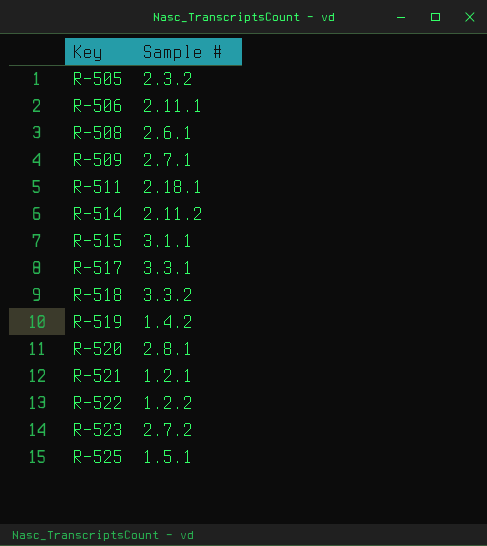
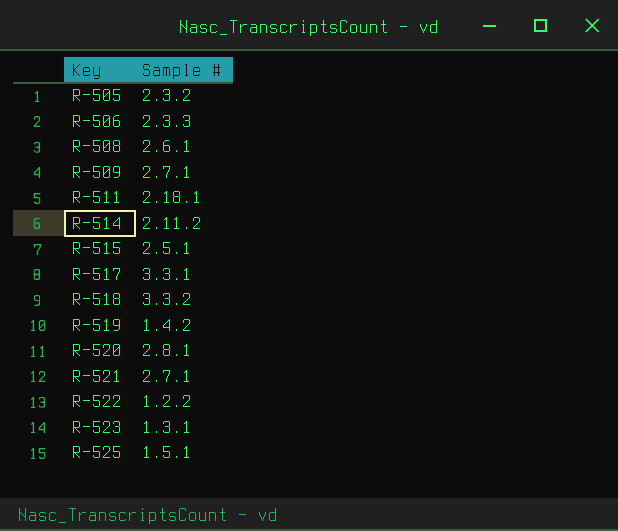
R-506 | Sample #: 2.11.1 -> 2.3.3
R-515 | Sample #: 3.1.1 -> 2.5.1
R-521 | Sample #: 1.2.1 -> 2.7.1
R-523 | Sample #: 2.7.2 -> 1.3.1

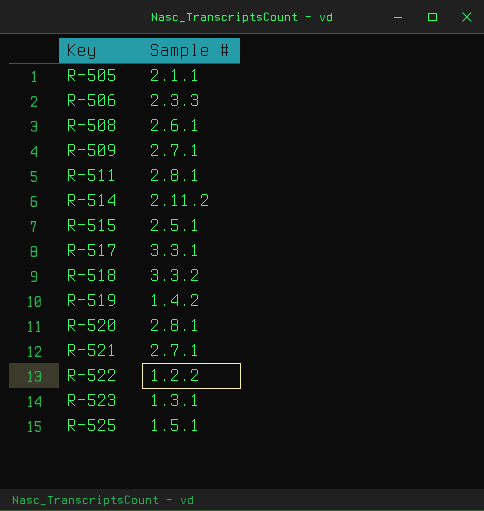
R-505 | Sample #: 2.3.2 -> 2.1.1
R-511 | Sample #: 2.18.1 -> 2.8.1

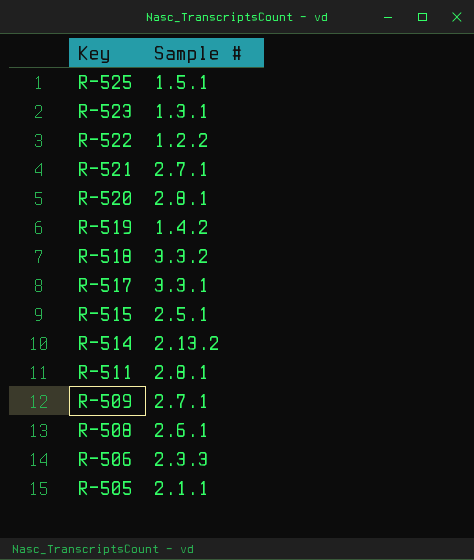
row order: Key ascending -> Key descending
R-514 | Sample #: 2.11.2 -> 2.13.2

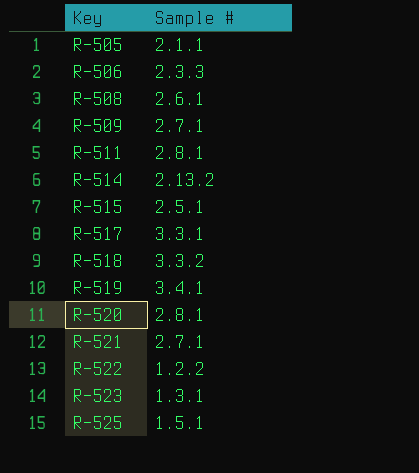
row order: Key descending -> Key ascending
R-519 | Sample #: 1.4.2 -> 3.4.1

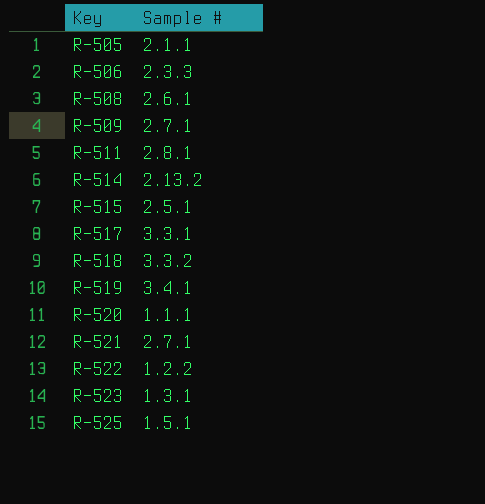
R-520 | Sample #: 2.8.1 -> 1.1.1

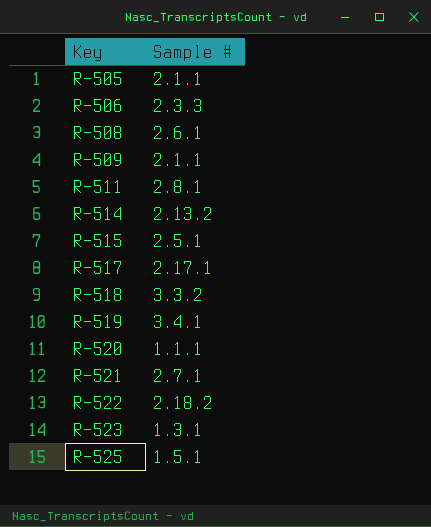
R-509 | Sample #: 2.7.1 -> 2.1.1
R-517 | Sample #: 3.3.1 -> 2.17.1
R-522 | Sample #: 1.2.2 -> 2.18.2

